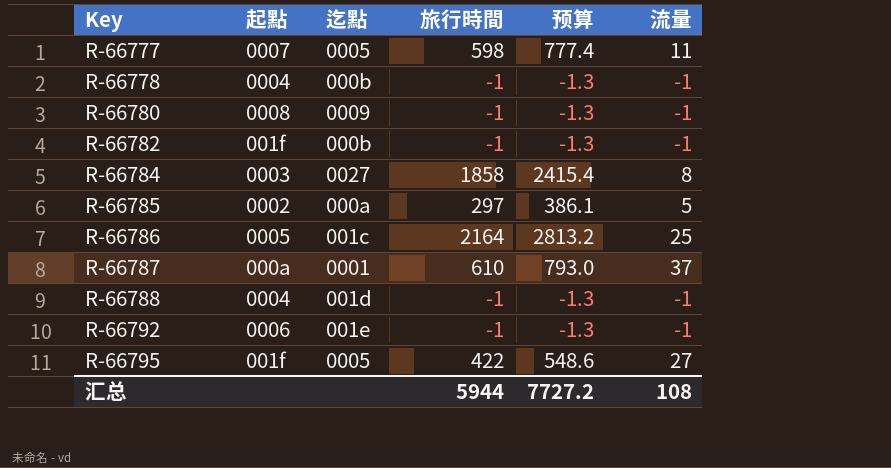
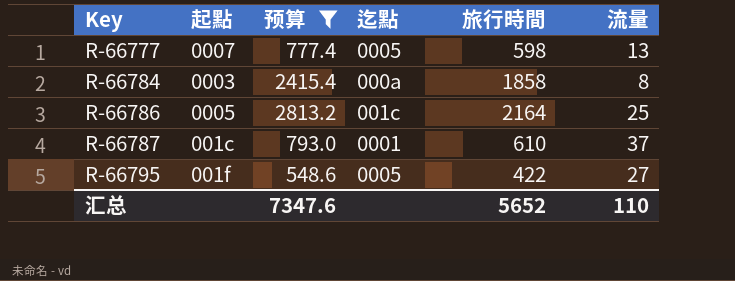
filter: none -> 预算 >= 548.6
column 预算 | position: 5 -> 3
R-66777 | 流量: 11 -> 13
R-66784 | 迄點: 0027 -> 000a
R-66787 | 起點: 000a -> 001c
汇总 | 预算: 7727.2 -> 7347.6
汇总 | 旅行時間: 5944 -> 5652
汇总 | 流量: 108 -> 110

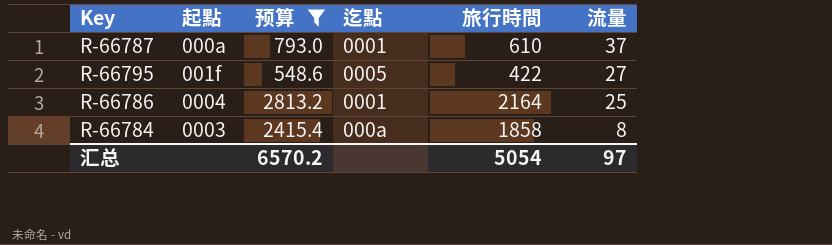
row order: Key ascending -> 流量 descending
row R-66777: 0007 | 777.4 | 0005 | 598 | 13 -> none
R-66787 | 起點: 001c -> 000a
R-66786 | 起點: 0005 -> 0004
R-66786 | 迄點: 001c -> 0001
汇总 | 预算: 7347.6 -> 6570.2
汇总 | 旅行時間: 5652 -> 5054
汇总 | 流量: 110 -> 97

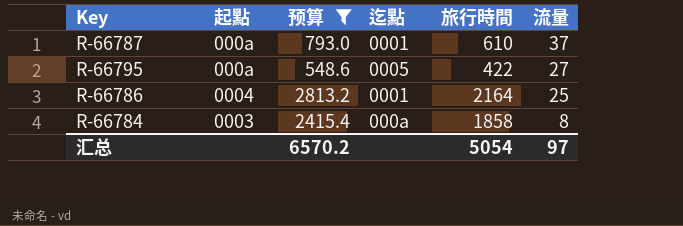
R-66795 | 起點: 001f -> 000a

